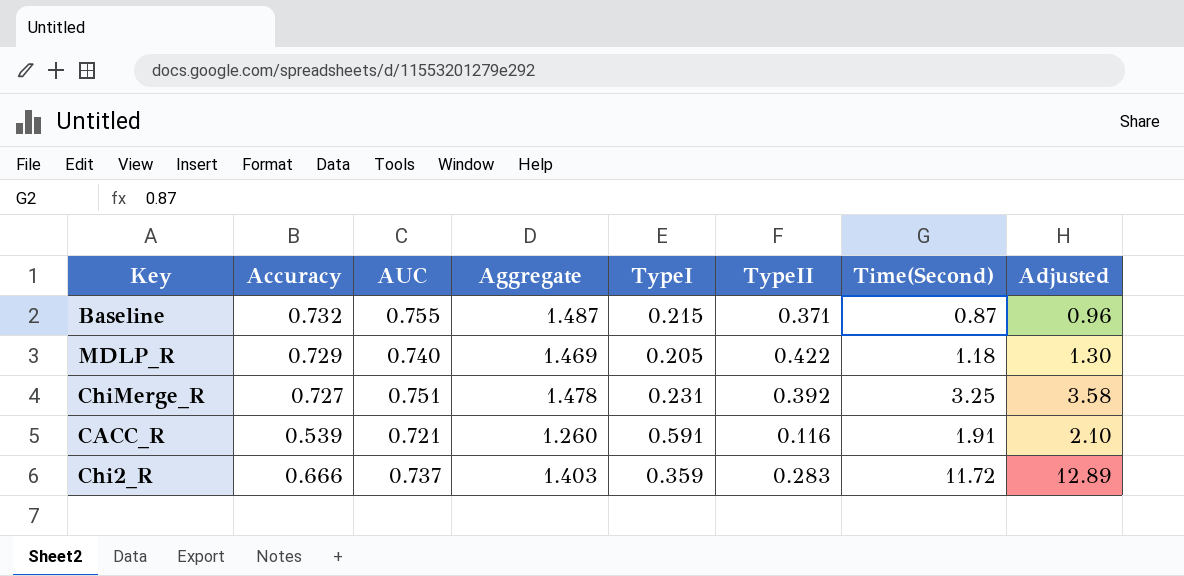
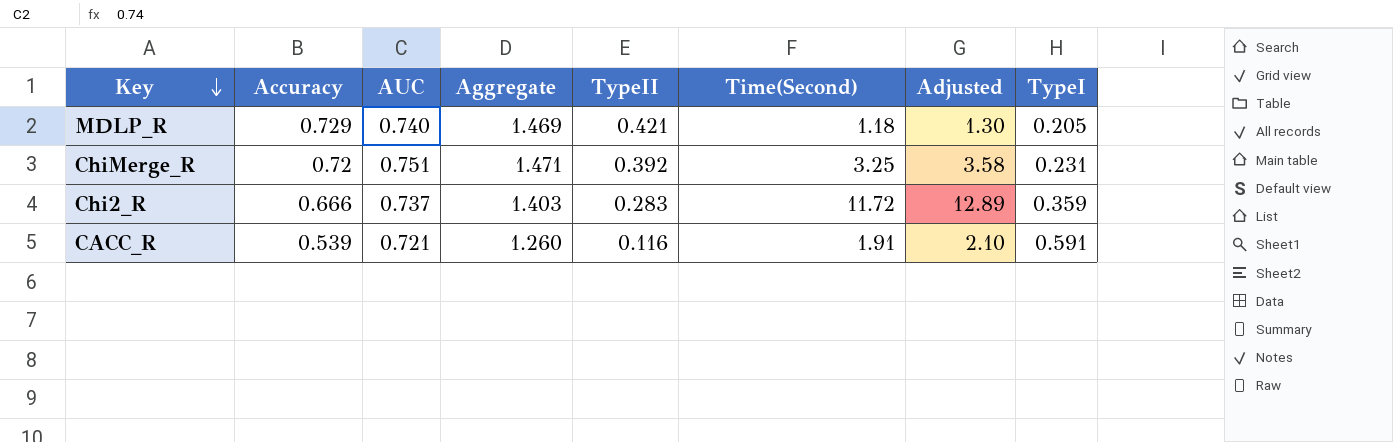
row order: none -> Key descending
column TypeI | position: 5 -> 8
row Baseline: 0.732 | 0.755 | 1.487 | 0.215 | 0.371 | 0.87 | 0.96 -> none
MDLP_R | TypeII: 0.422 -> 0.421
ChiMerge_R | Accuracy: 0.727 -> 0.72
ChiMerge_R | Aggregate: 1.478 -> 1.471

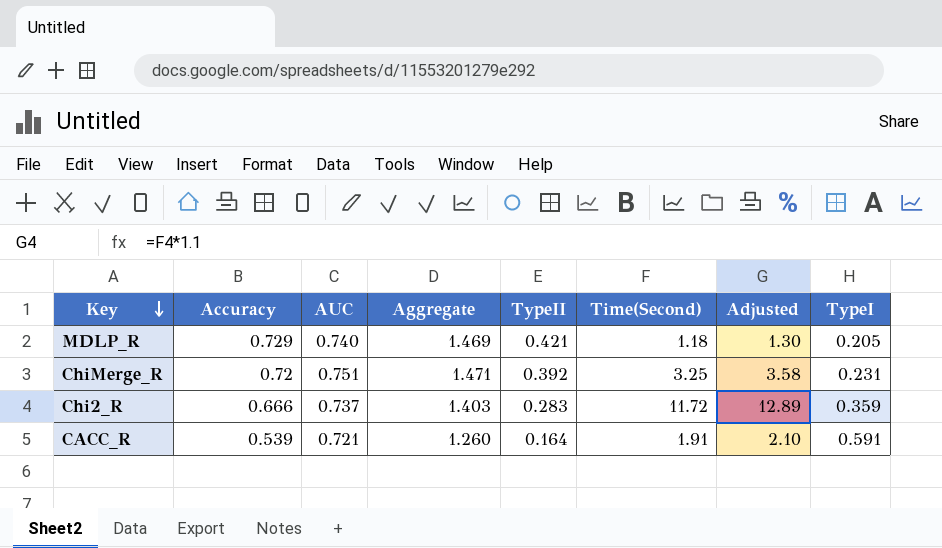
CACC_R | TypeII: 0.116 -> 0.164

